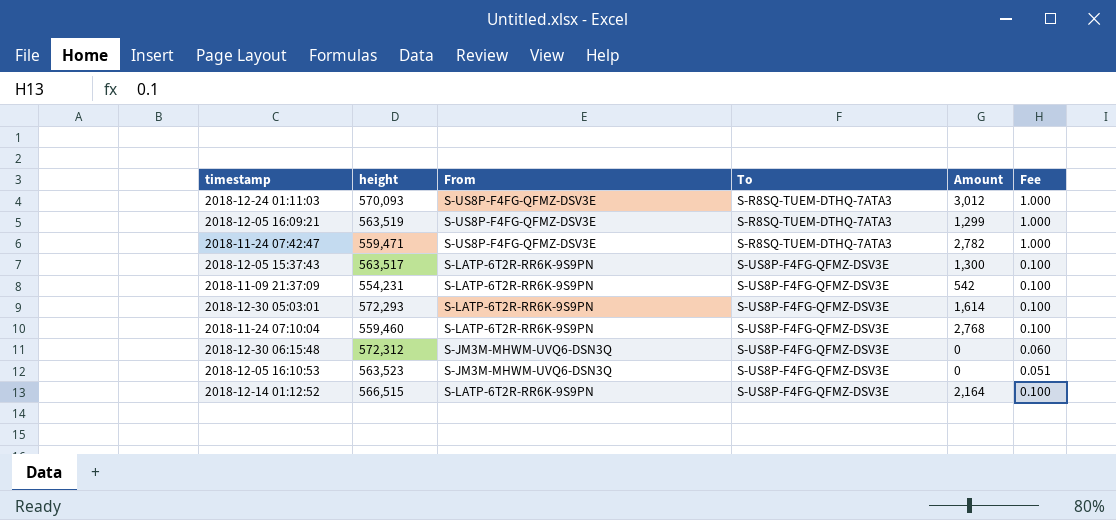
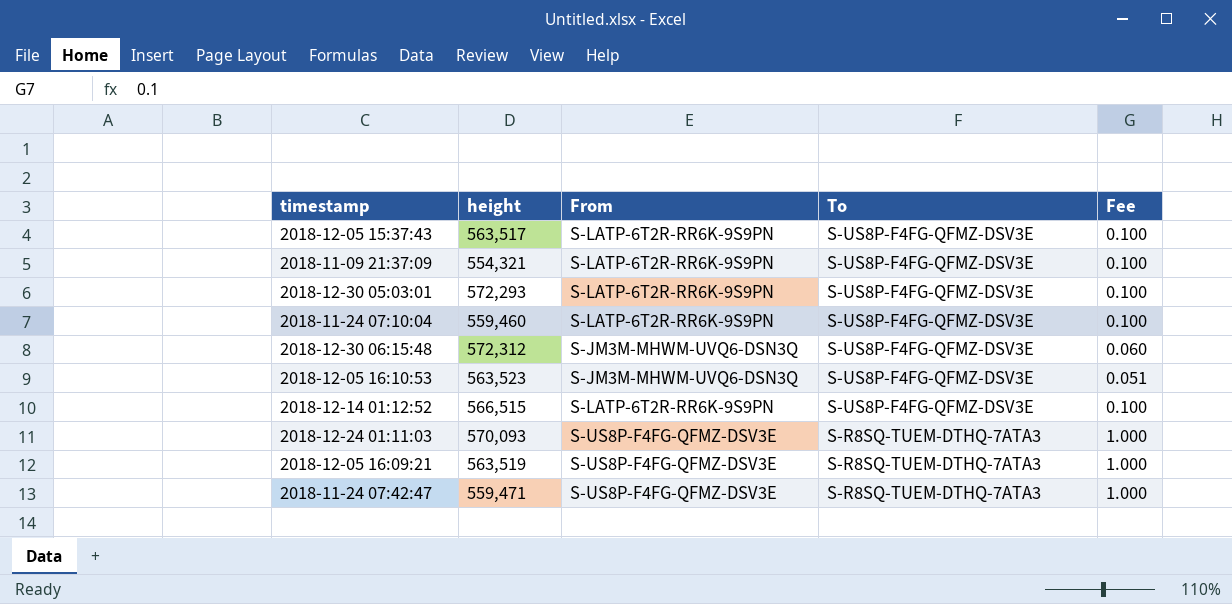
row order: To ascending -> To descending
column Amount | position: 5 -> none
2018-11-09 21:37:09 | height: 554,231 -> 554,321

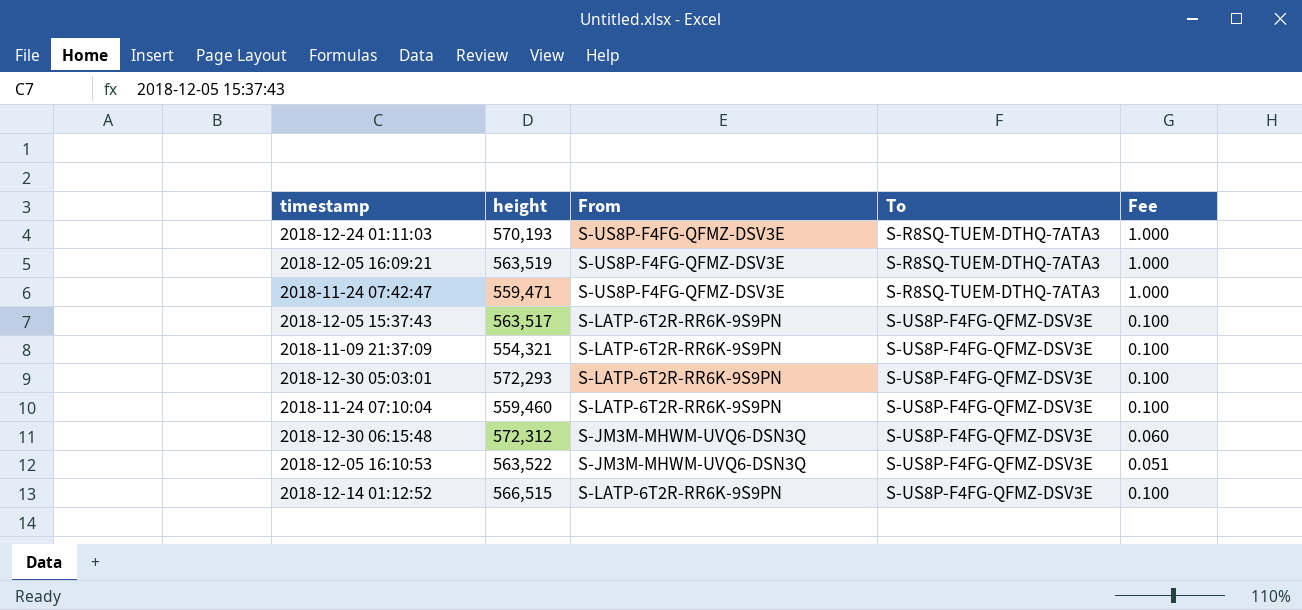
row order: To descending -> To ascending
2018-12-24 01:11:03 | height: 570,093 -> 570,193
2018-12-05 16:10:53 | height: 563,523 -> 563,522

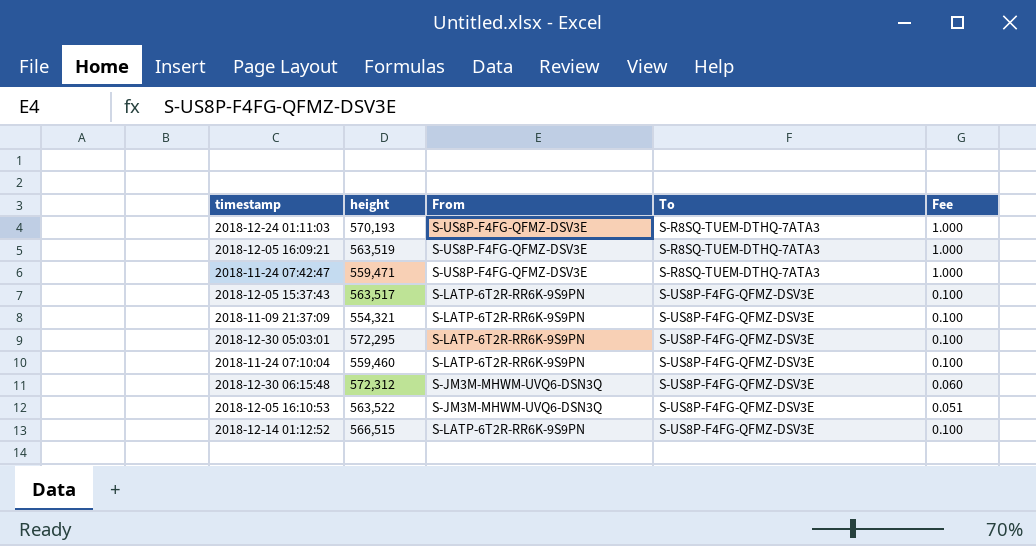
2018-12-30 05:03:01 | height: 572,293 -> 572,295

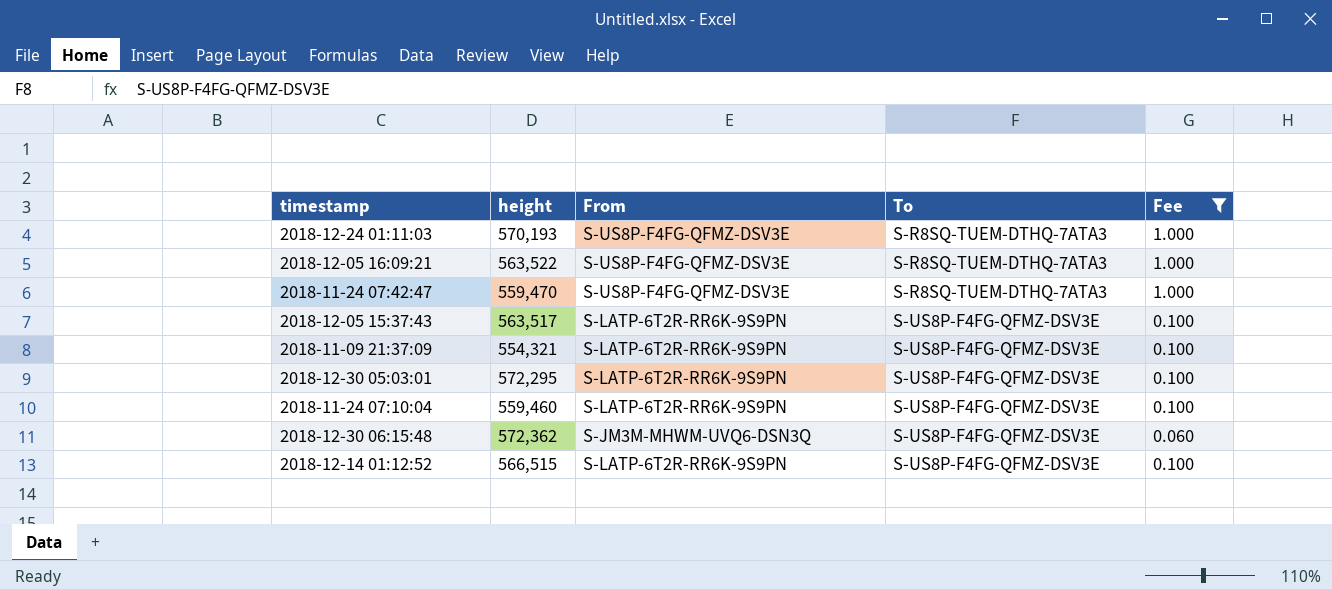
filter: none -> Fee != 0.051
2018-12-05 16:09:21 | height: 563,519 -> 563,522
2018-11-24 07:42:47 | height: 559,471 -> 559,470
2018-12-30 06:15:48 | height: 572,312 -> 572,362

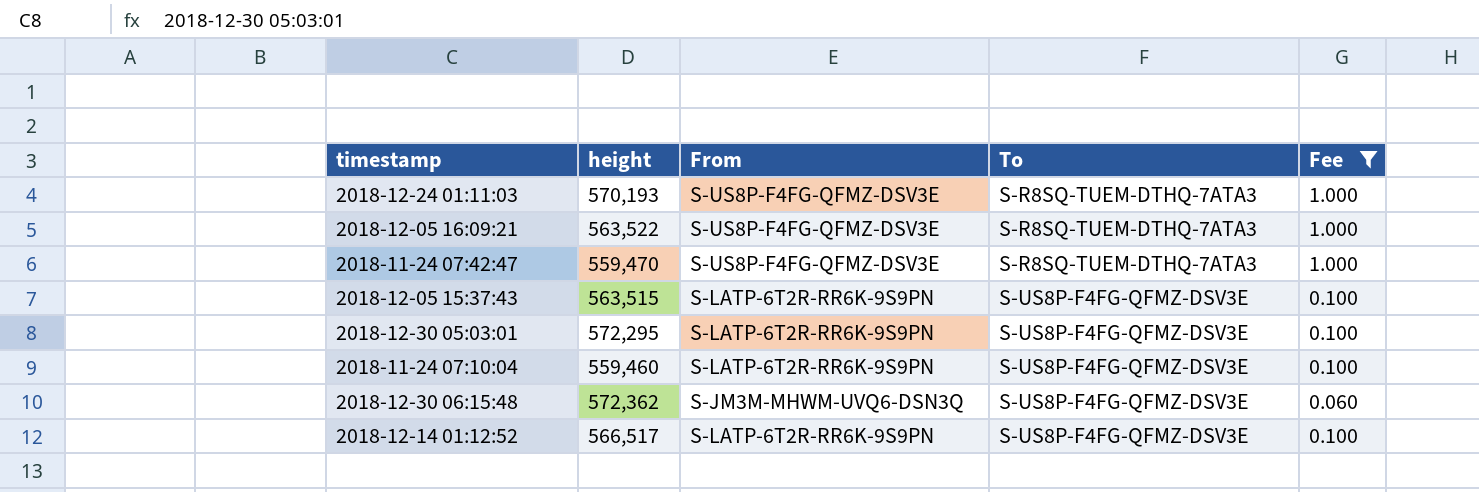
row 2018-11-09 21:37:09: 554,321 | S-LATP-6T2R-RR6K-9S9PN | S-US8P-F4FG-QFMZ-DSV3E | 0.100 -> none
2018-12-05 15:37:43 | height: 563,517 -> 563,515
2018-12-14 01:12:52 | height: 566,515 -> 566,517

